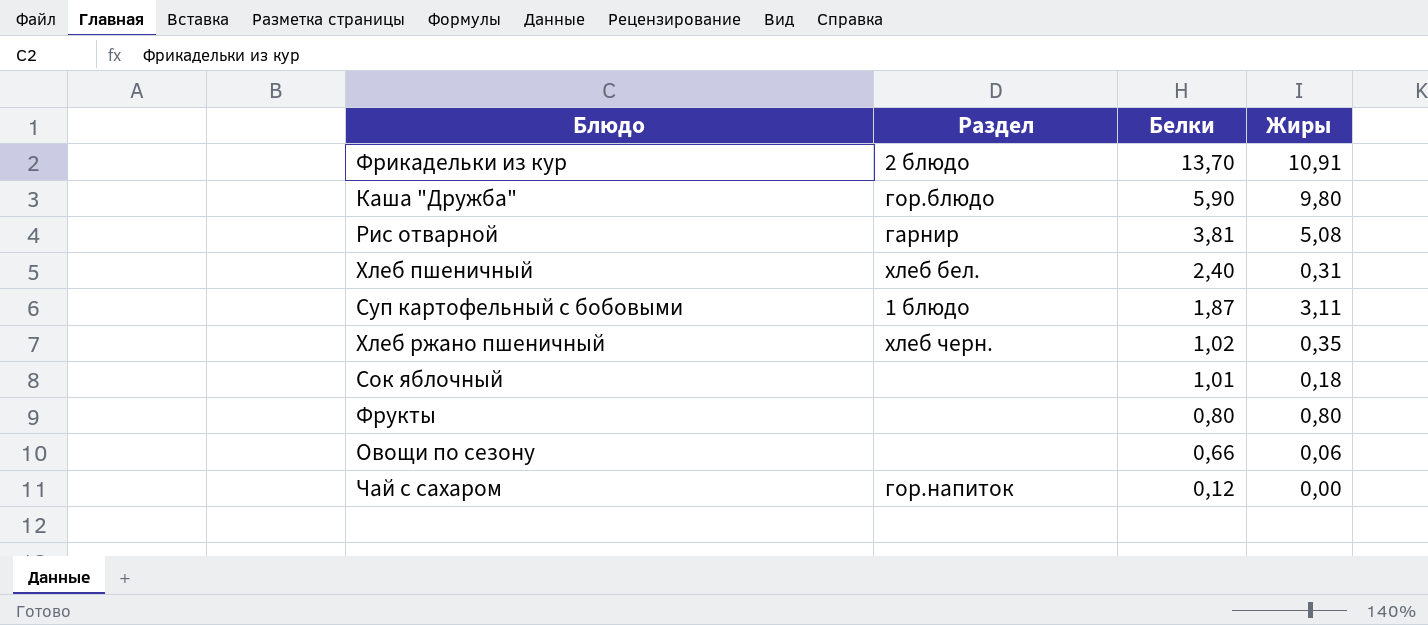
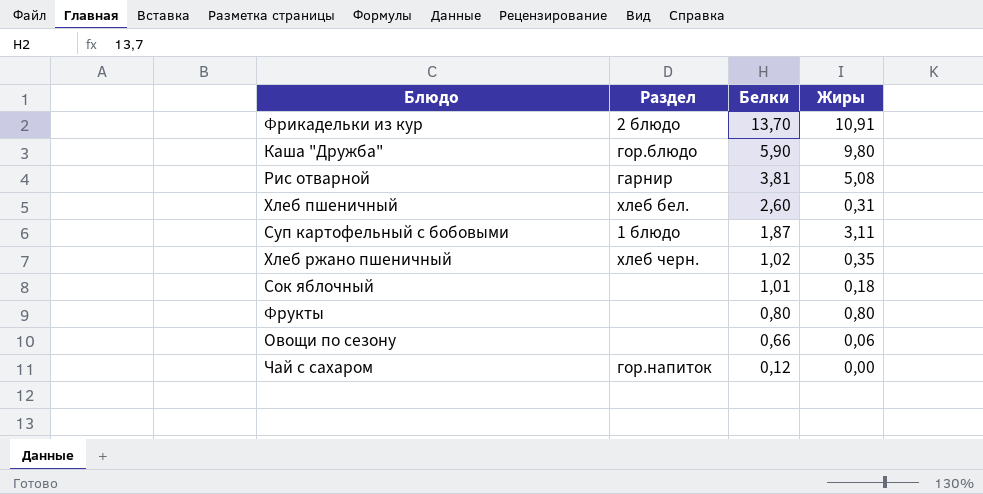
Хлеб пшеничный | Белки: 2,40 -> 2,60

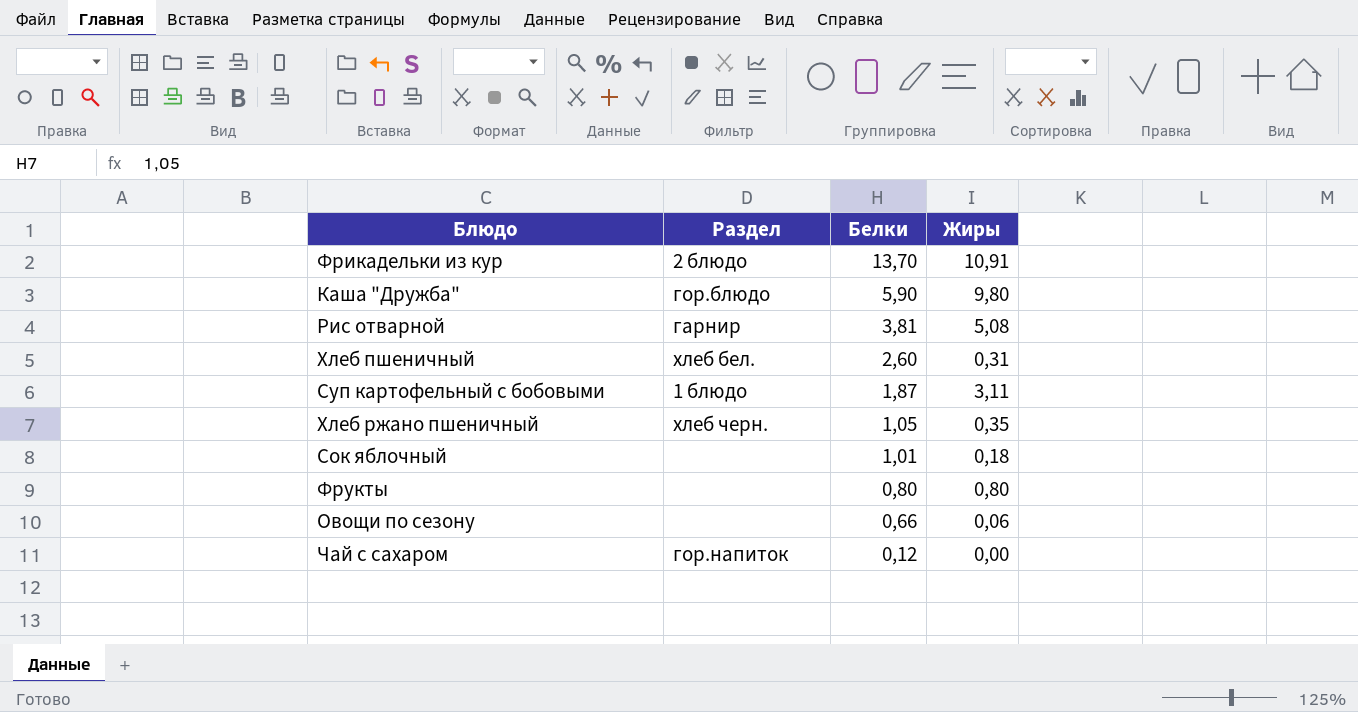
Хлеб ржано пшеничный | Белки: 1,02 -> 1,05

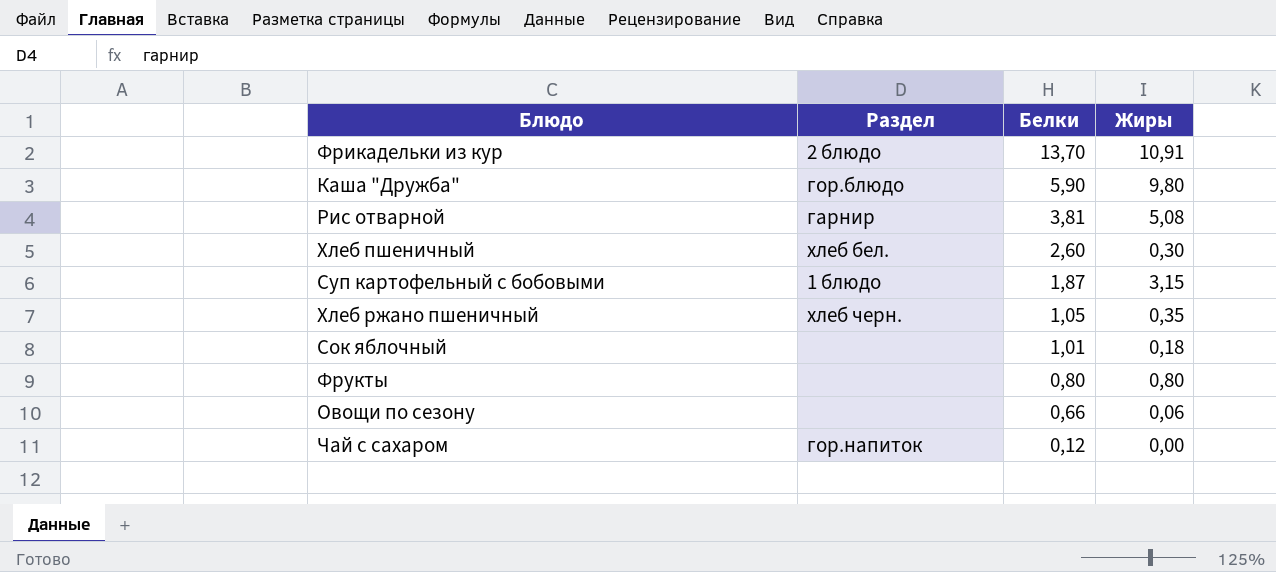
Хлеб пшеничный | Жиры: 0,31 -> 0,30
Суп картофельный с бобовыми | Жиры: 3,11 -> 3,15

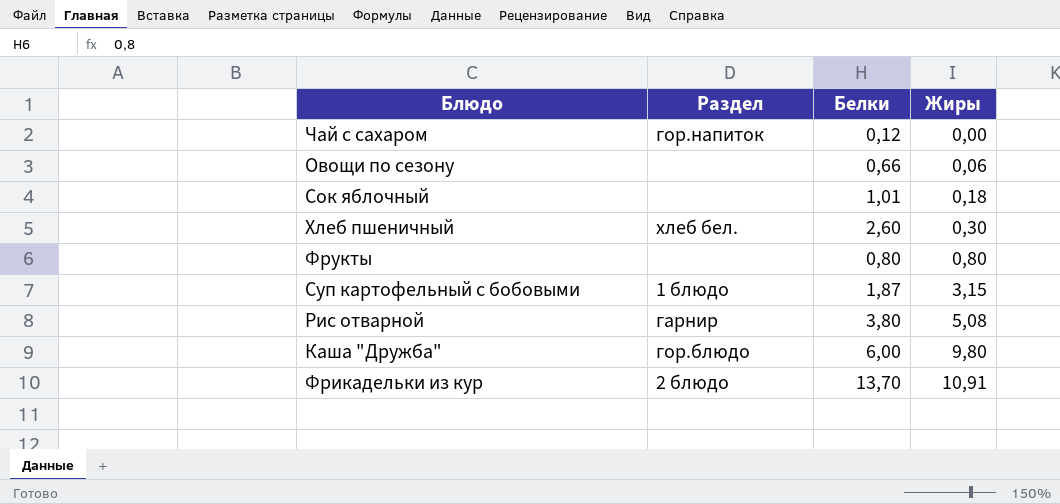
row order: Белки descending -> Жиры ascending
row Хлеб ржано пшеничный: хлеб черн. | 1,05 | 0,35 -> none
Рис отварной | Белки: 3,81 -> 3,80
Каша "Дружба" | Белки: 5,90 -> 6,00

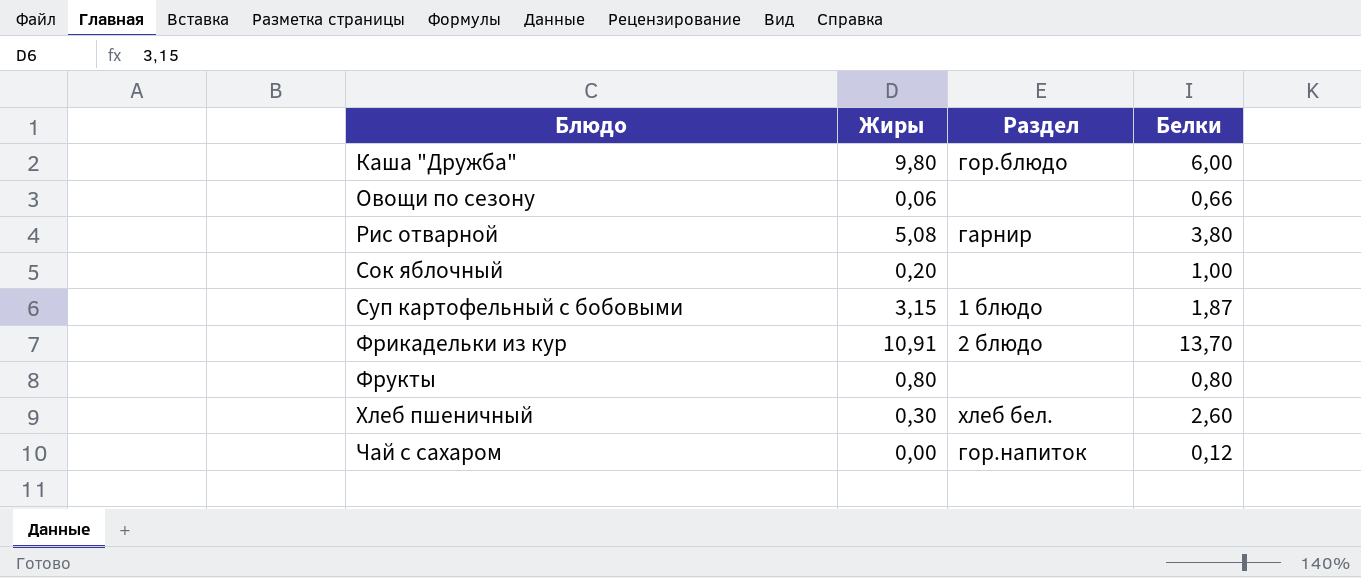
row order: Жиры ascending -> Блюдо ascending
column Жиры | position: 4 -> 2
Сок яблочный | Жиры: 0,18 -> 0,20
Сок яблочный | Белки: 1,01 -> 1,00

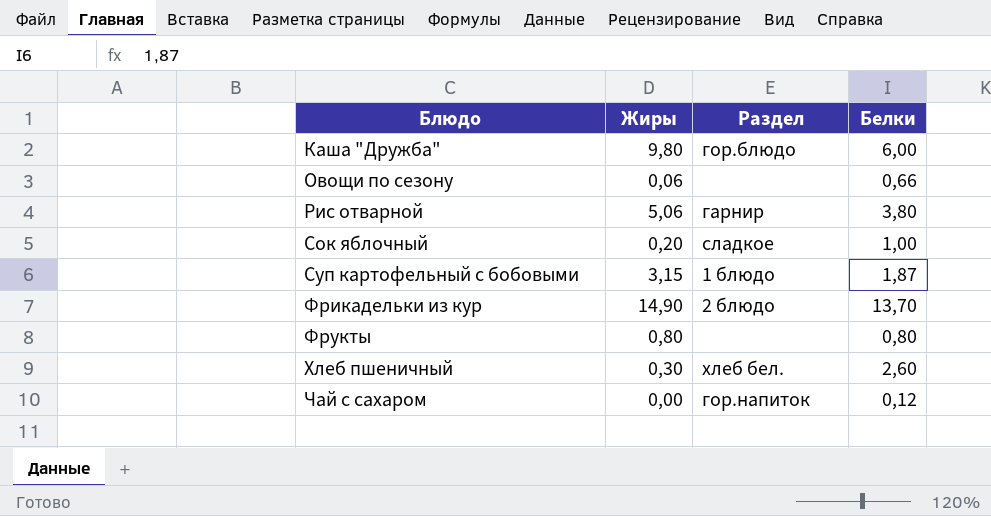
Рис отварной | Жиры: 5,08 -> 5,06
Сок яблочный | Раздел: none -> сладкое
Фрикадельки из кур | Жиры: 10,91 -> 14,90

